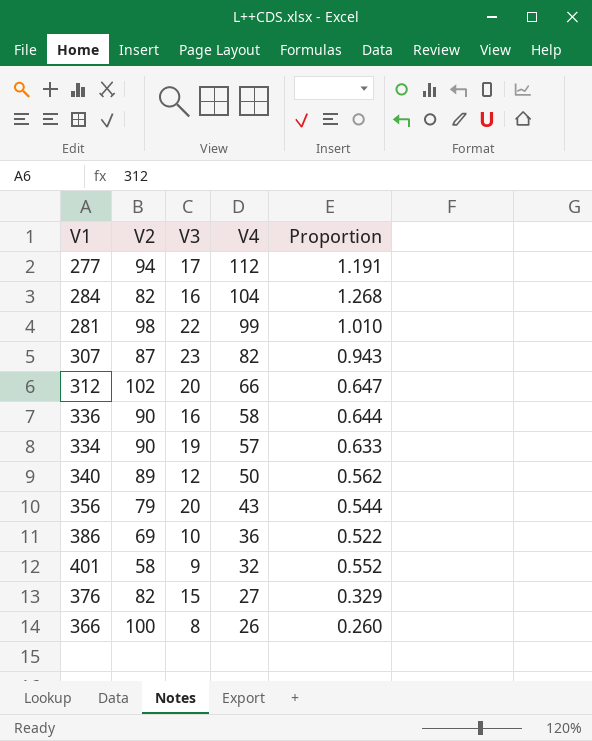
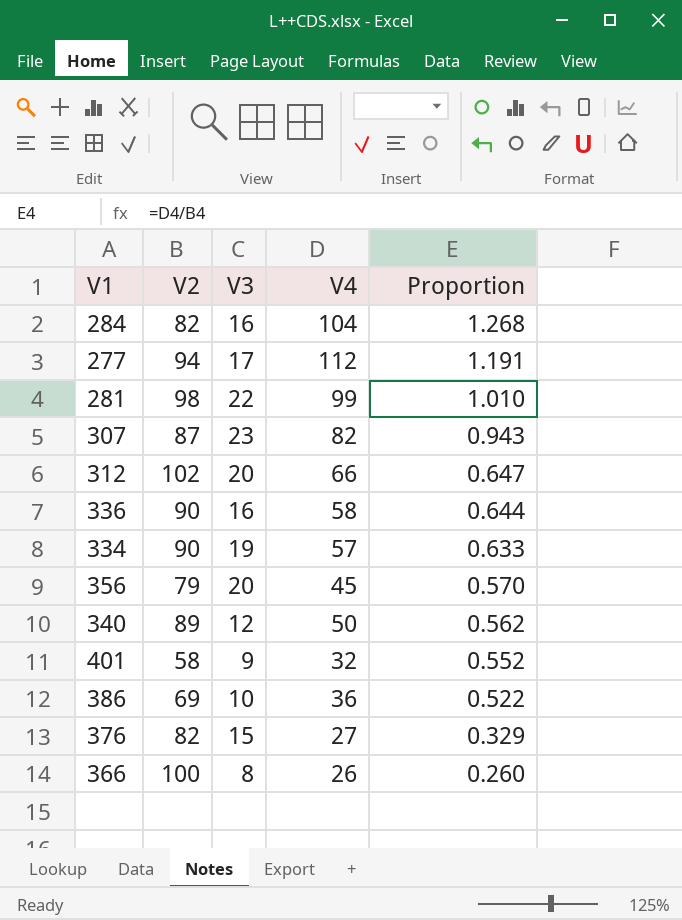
row order: V4 descending -> Proportion descending
356 | V4: 43 -> 45
356 | Proportion: 0.544 -> 0.570

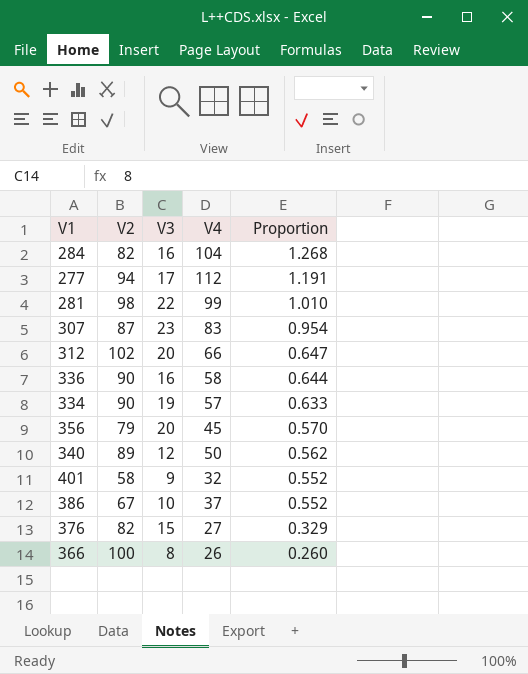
307 | V4: 82 -> 83
307 | Proportion: 0.943 -> 0.954
386 | V2: 69 -> 67
386 | V4: 36 -> 37
386 | Proportion: 0.522 -> 0.552

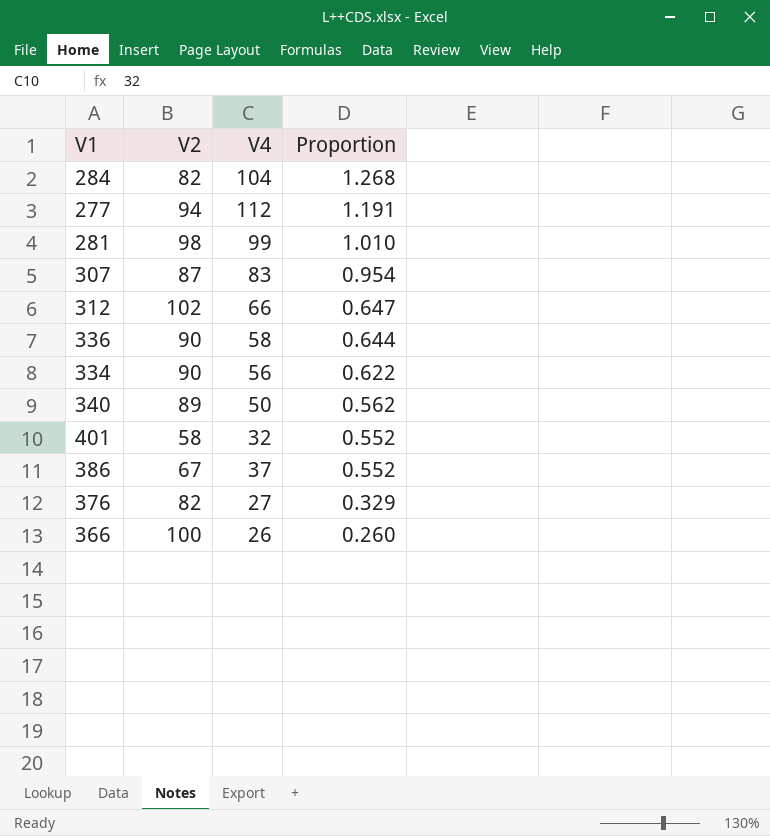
column V3 | position: 3 -> none
row 356: 79 | 20 | 45 | 0.570 -> none
334 | V4: 57 -> 56
334 | Proportion: 0.633 -> 0.622

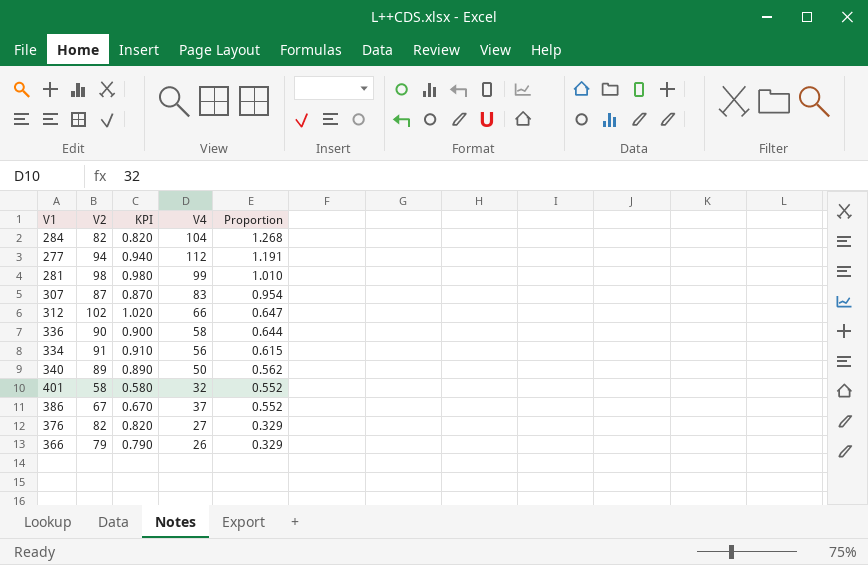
column KPI | formula: none -> [V2] * 0.01
334 | V2: 90 -> 91
334 | Proportion: 0.622 -> 0.615
366 | V2: 100 -> 79
366 | Proportion: 0.260 -> 0.329

